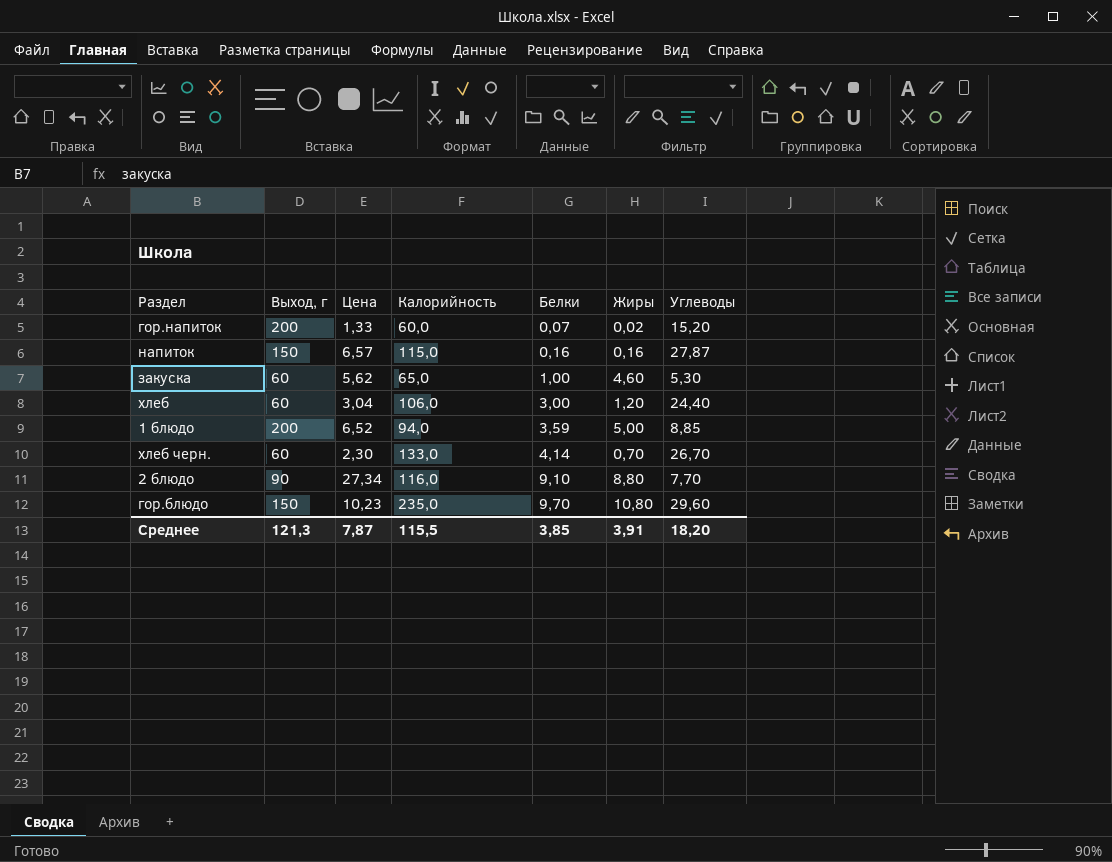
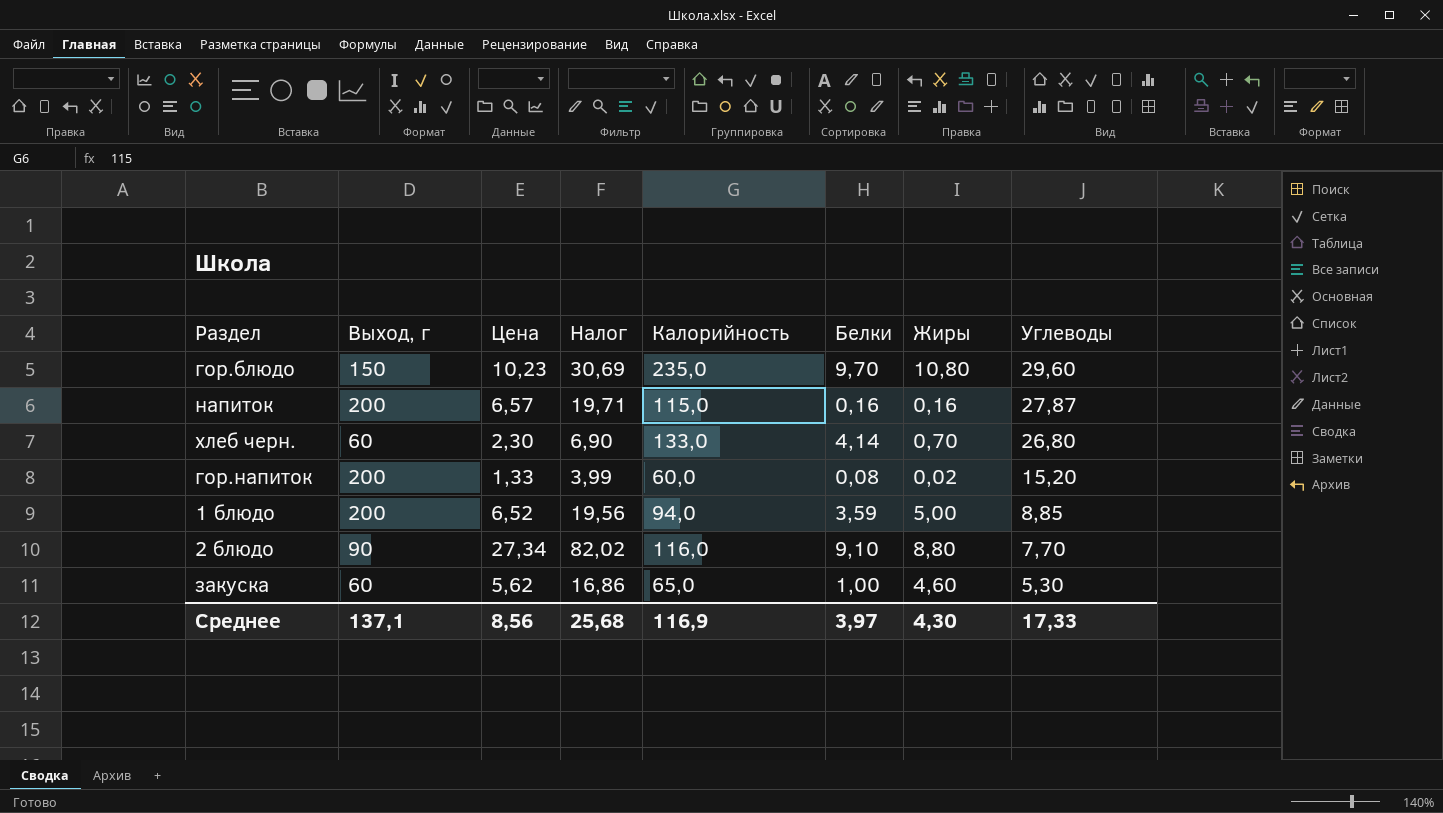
row order: Белки ascending -> Углеводы descending
column Налог | formula: none -> [Цена] * 3
row хлеб: 60 | 3,04 | 106,0 | 3,00 | 1,20 | 24,40 -> none
напиток | Выход, г: 150 -> 200
хлеб черн. | Углеводы: 26,70 -> 26,80
гор.напиток | Белки: 0,07 -> 0,08
Среднее | Выход, г: 121,3 -> 137,1
Среднее | Цена: 7,87 -> 8,56
Среднее | Калорийность: 115,5 -> 116,9
Среднее | Белки: 3,85 -> 3,97
Среднее | Жиры: 3,91 -> 4,30
Среднее | Углеводы: 18,20 -> 17,33

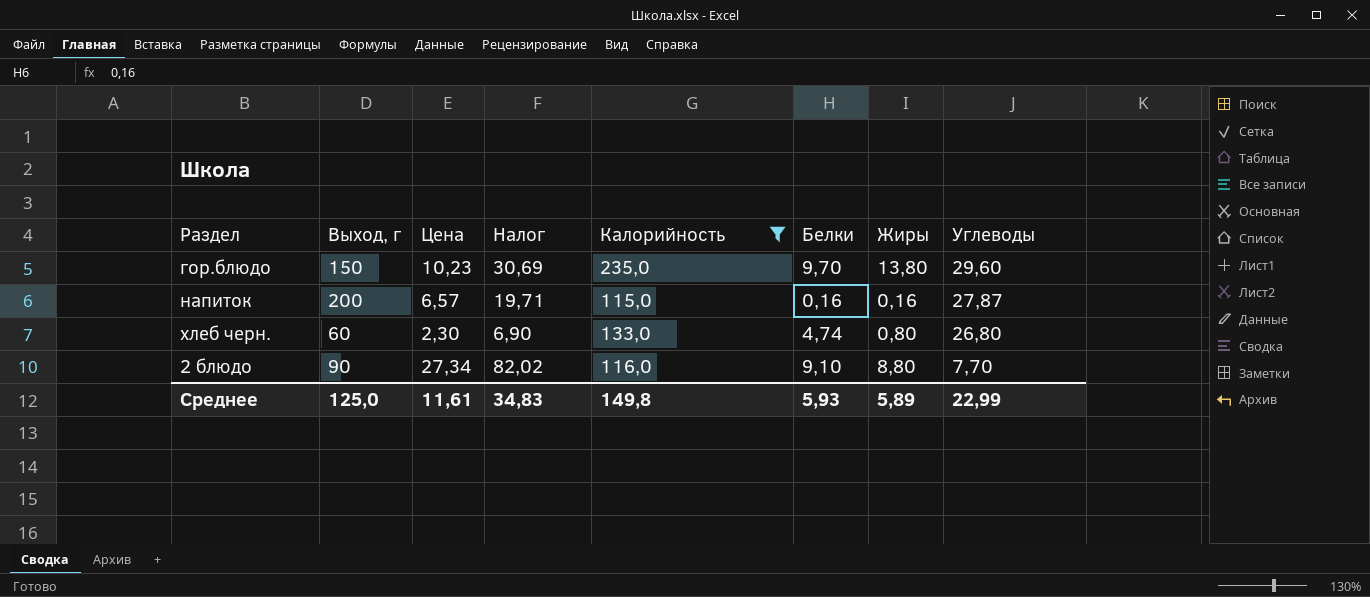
filter: none -> Калорийность >= 115,0
гор.блюдо | Жиры: 10,80 -> 13,80
хлеб черн. | Белки: 4,14 -> 4,74
хлеб черн. | Жиры: 0,70 -> 0,80
Среднее | Выход, г: 137,1 -> 125,0
Среднее | Цена: 8,56 -> 11,61
Среднее | Налог: 25,68 -> 34,83
Среднее | Калорийность: 116,9 -> 149,8
Среднее | Белки: 3,97 -> 5,93
Среднее | Жиры: 4,30 -> 5,89
Среднее | Углеводы: 17,33 -> 22,99

